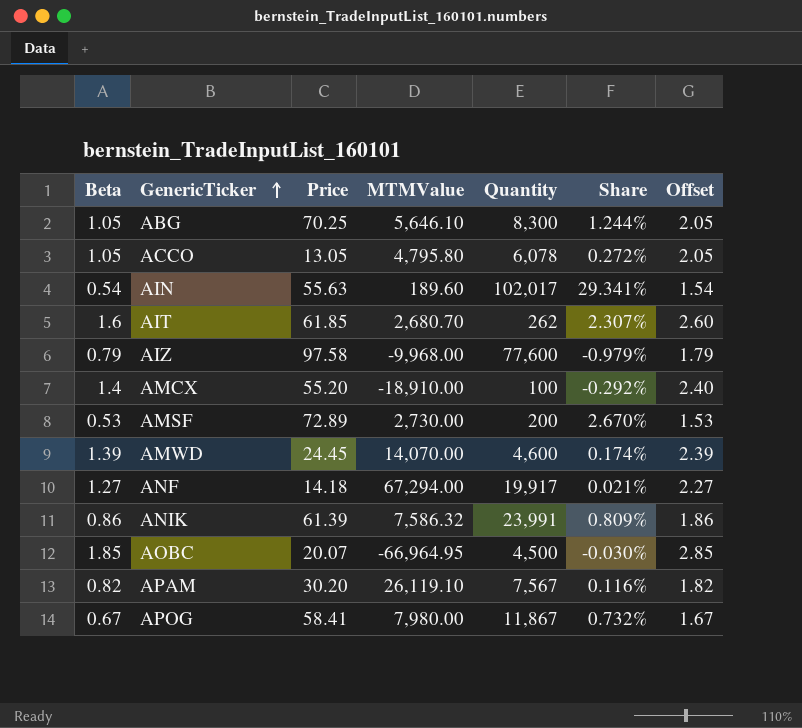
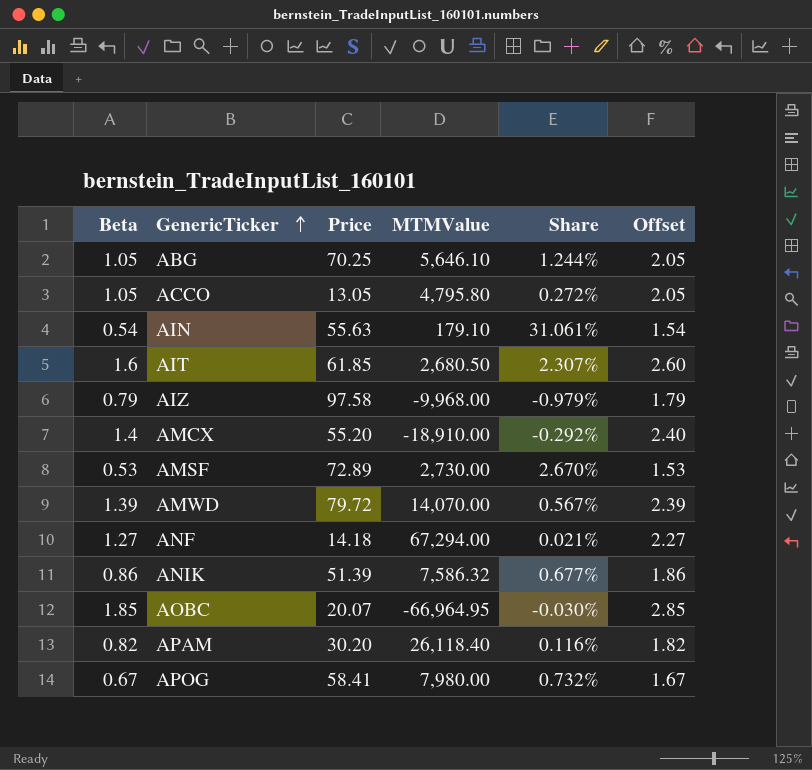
column Quantity | position: 5 -> none
AIN | MTMValue: 189.60 -> 179.10
AIN | Share: 29.341% -> 31.061%
AIT | MTMValue: 2,680.70 -> 2,680.50
AMWD | Price: 24.45 -> 79.72
AMWD | Share: 0.174% -> 0.567%
ANIK | Price: 61.39 -> 51.39
ANIK | Share: 0.809% -> 0.677%
APAM | MTMValue: 26,119.10 -> 26,118.40

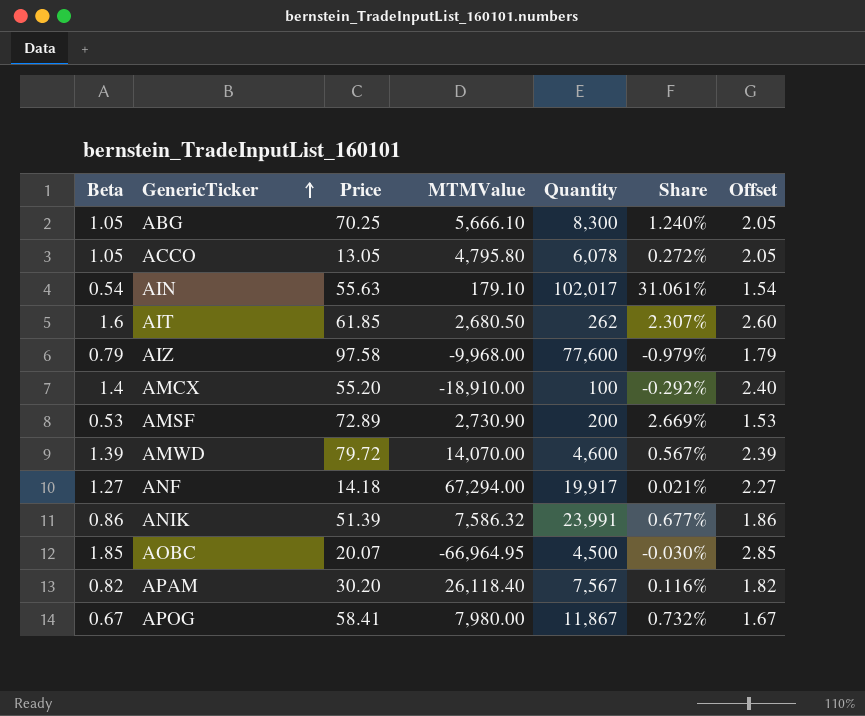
column Quantity | position: none -> 5
ABG | MTMValue: 5,646.10 -> 5,666.10
ABG | Share: 1.244% -> 1.240%
AMSF | MTMValue: 2,730.00 -> 2,730.90
AMSF | Share: 2.670% -> 2.669%

